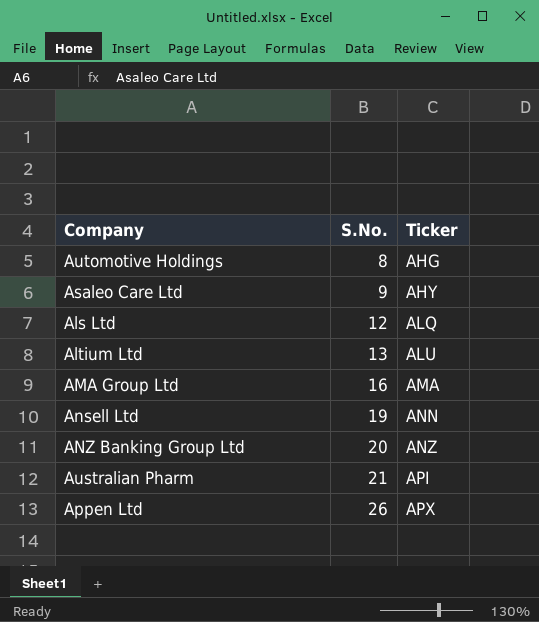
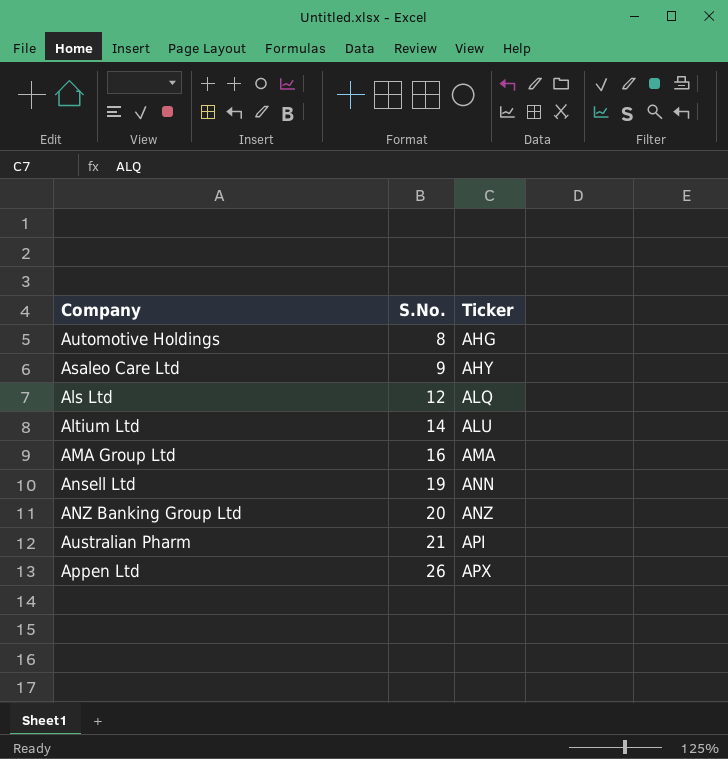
Altium Ltd | S.No.: 13 -> 14

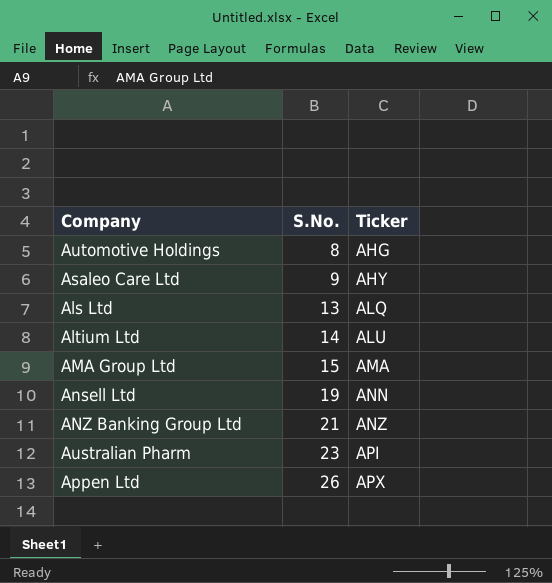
Als Ltd | S.No.: 12 -> 13
AMA Group Ltd | S.No.: 16 -> 15
ANZ Banking Group Ltd | S.No.: 20 -> 21
Australian Pharm | S.No.: 21 -> 23

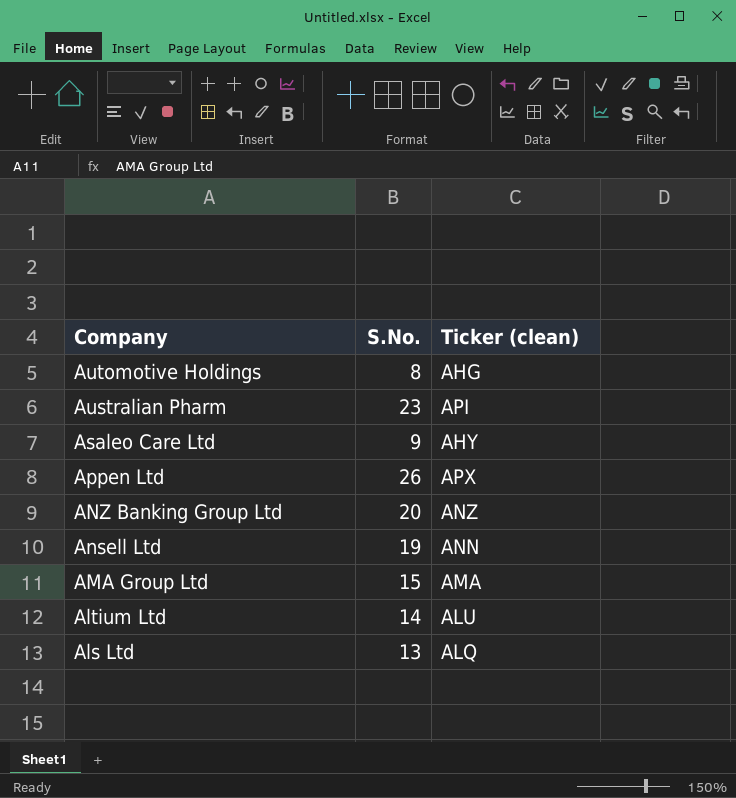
row order: S.No. ascending -> Company descending
column name: Ticker -> Ticker (clean)
ANZ Banking Group Ltd | S.No.: 21 -> 20

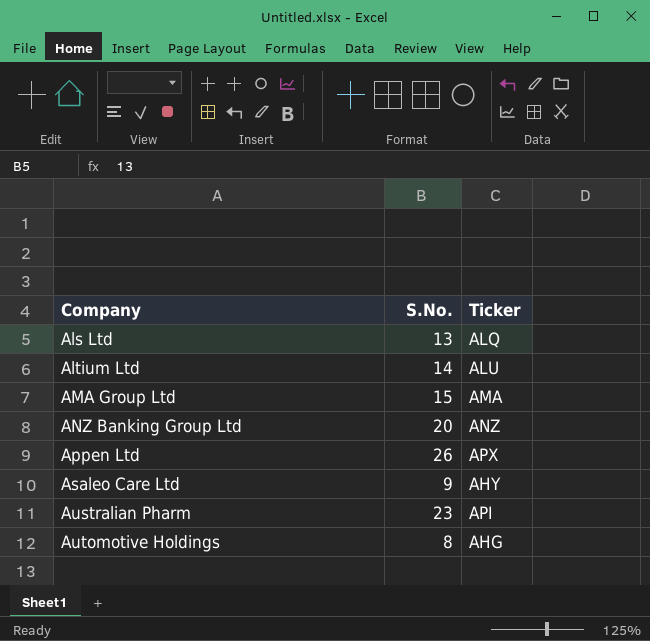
row order: Company descending -> Company ascending
column name: Ticker (clean) -> Ticker
row Ansell Ltd: 19 | ANN -> none

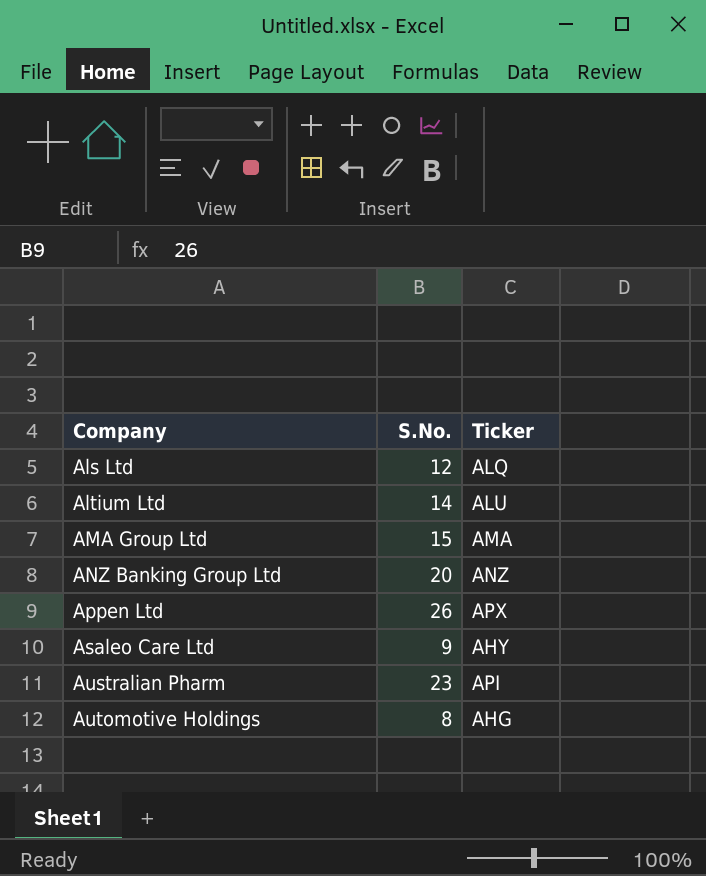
Als Ltd | S.No.: 13 -> 12

